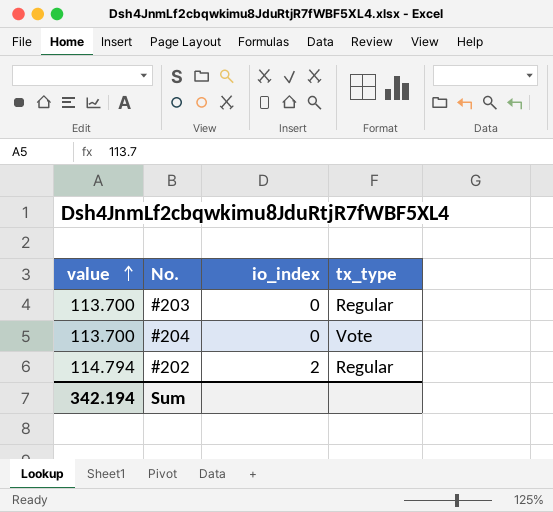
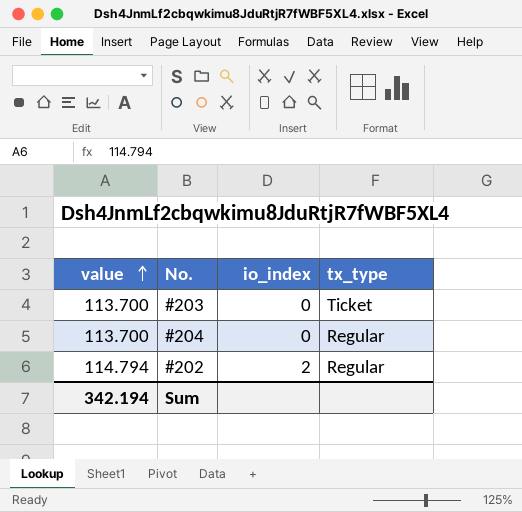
#203 | tx_type: Regular -> Ticket
#204 | tx_type: Vote -> Regular

